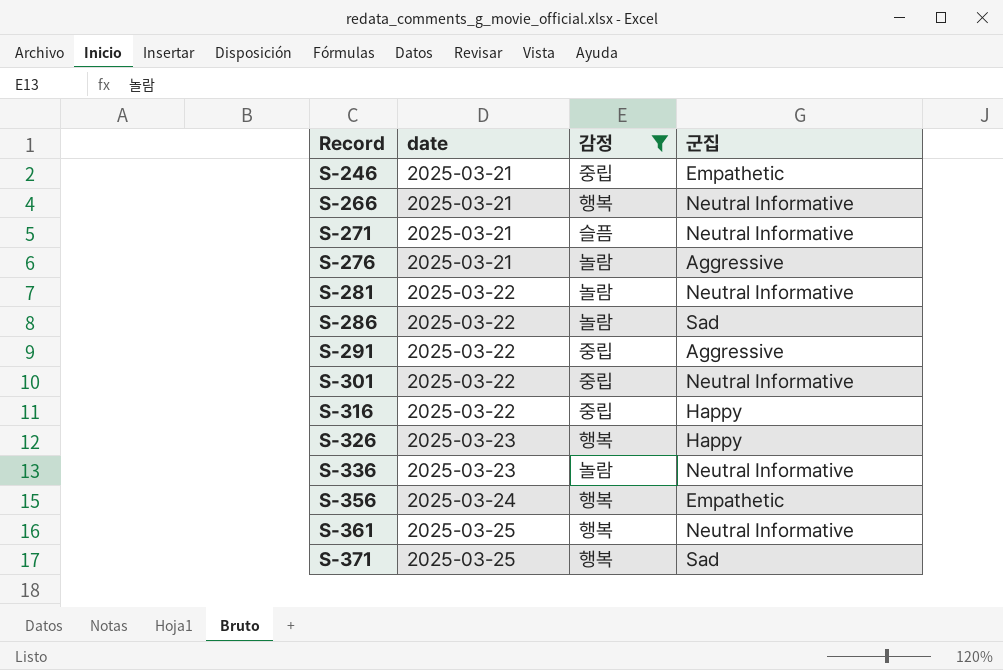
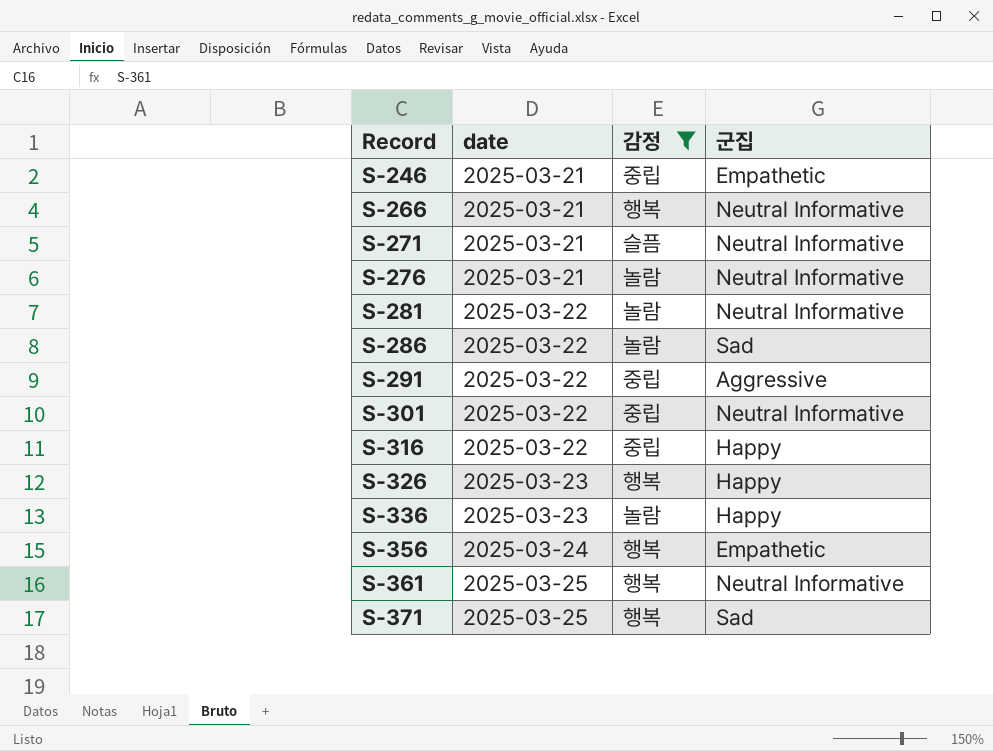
S-276 | 군집: Aggressive -> Neutral Informative
S-336 | 군집: Neutral Informative -> Happy

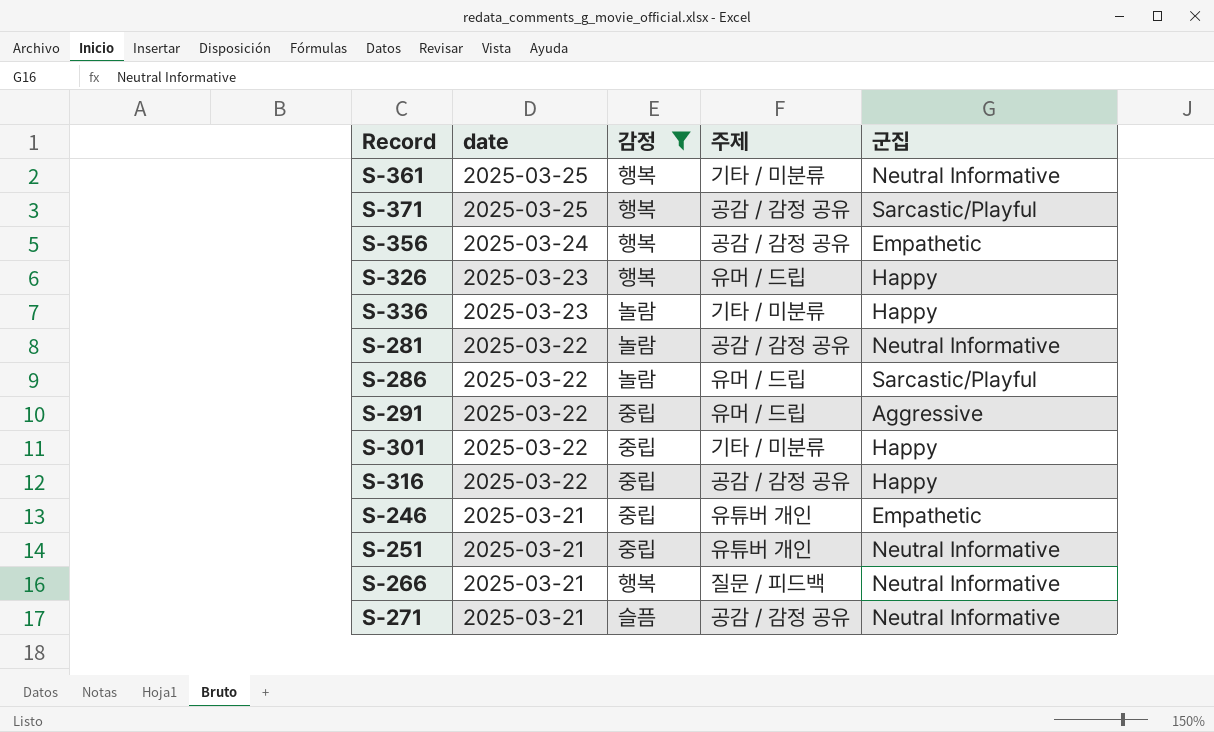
row order: Record ascending -> date descending
column 주제 | position: none -> 4
row S-276: 2025-03-21 | 놀람 | Neutral Informative -> none
S-371 | 군집: Sad -> Sarcastic/Playful
S-286 | 군집: Sad -> Sarcastic/Playful
S-301 | 군집: Neutral Informative -> Happy
row S-251: none -> 2025-03-21 | 중립 | 유튜버 개인 | Neutral Informative

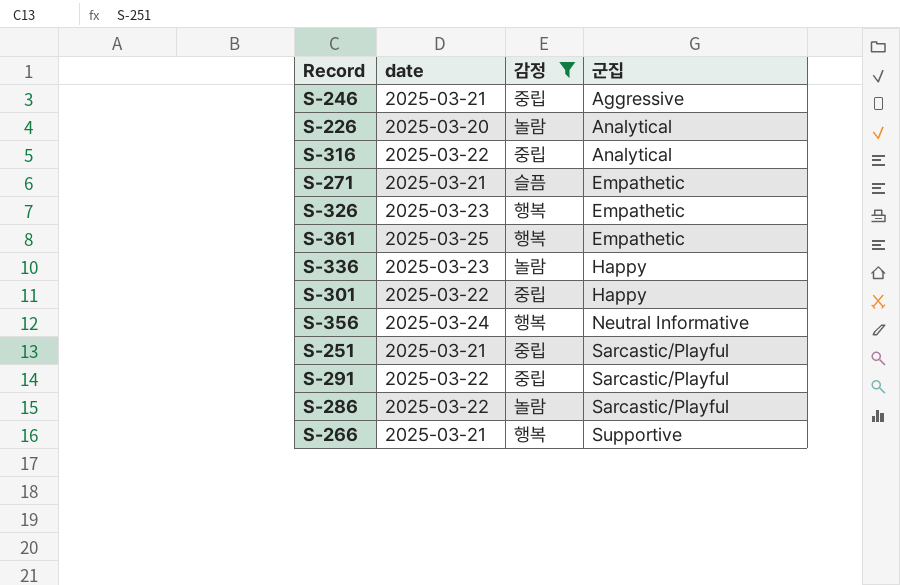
row order: date descending -> 군집 ascending
column 주제 | position: 4 -> none
row S-371: 2025-03-25 | 행복 | 공감 / 감정 공유 | Sarcastic/Playful -> none
row S-281: 2025-03-22 | 놀람 | 공감 / 감정 공유 | Neutral Informative -> none
S-246 | 군집: Empathetic -> Aggressive
row S-226: none -> 2025-03-20 | 놀람 | Analytical
S-316 | 군집: Happy -> Analytical
S-271 | 군집: Neutral Informative -> Empathetic
S-326 | 군집: Happy -> Empathetic
S-361 | 군집: Neutral Informative -> Empathetic
S-356 | 군집: Empathetic -> Neutral Informative
S-251 | 군집: Neutral Informative -> Sarcastic/Playful
S-291 | 군집: Aggressive -> Sarcastic/Playful
S-266 | 군집: Neutral Informative -> Supportive

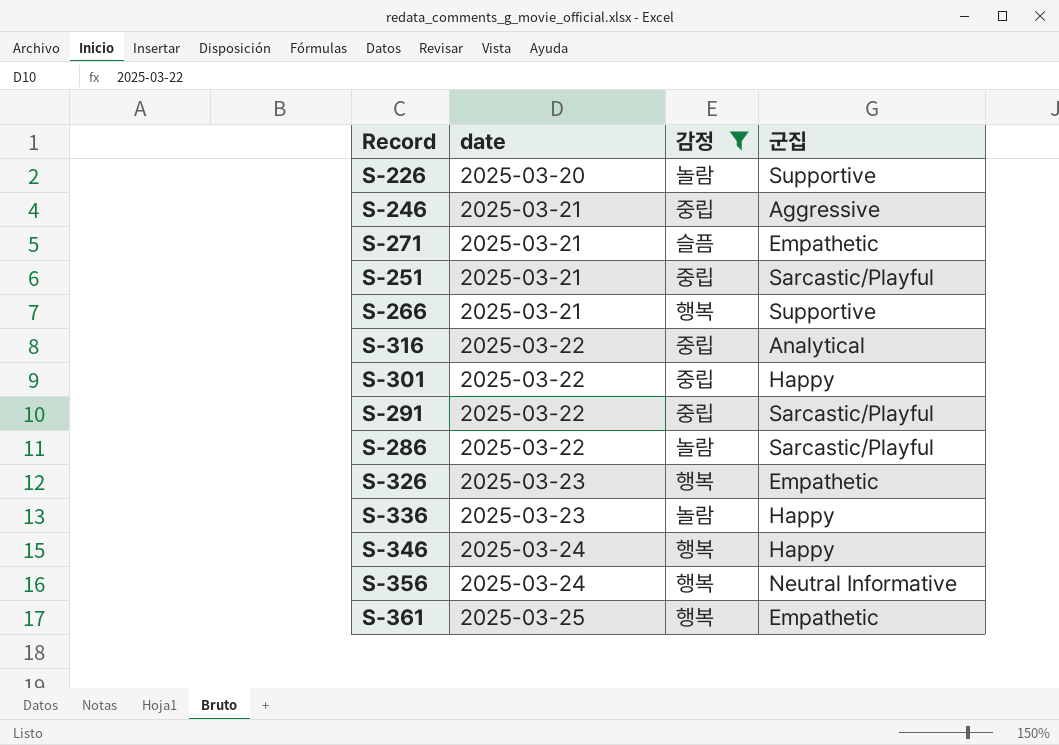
row order: 군집 ascending -> date ascending
S-226 | 군집: Analytical -> Supportive
row S-346: none -> 2025-03-24 | 행복 | Happy

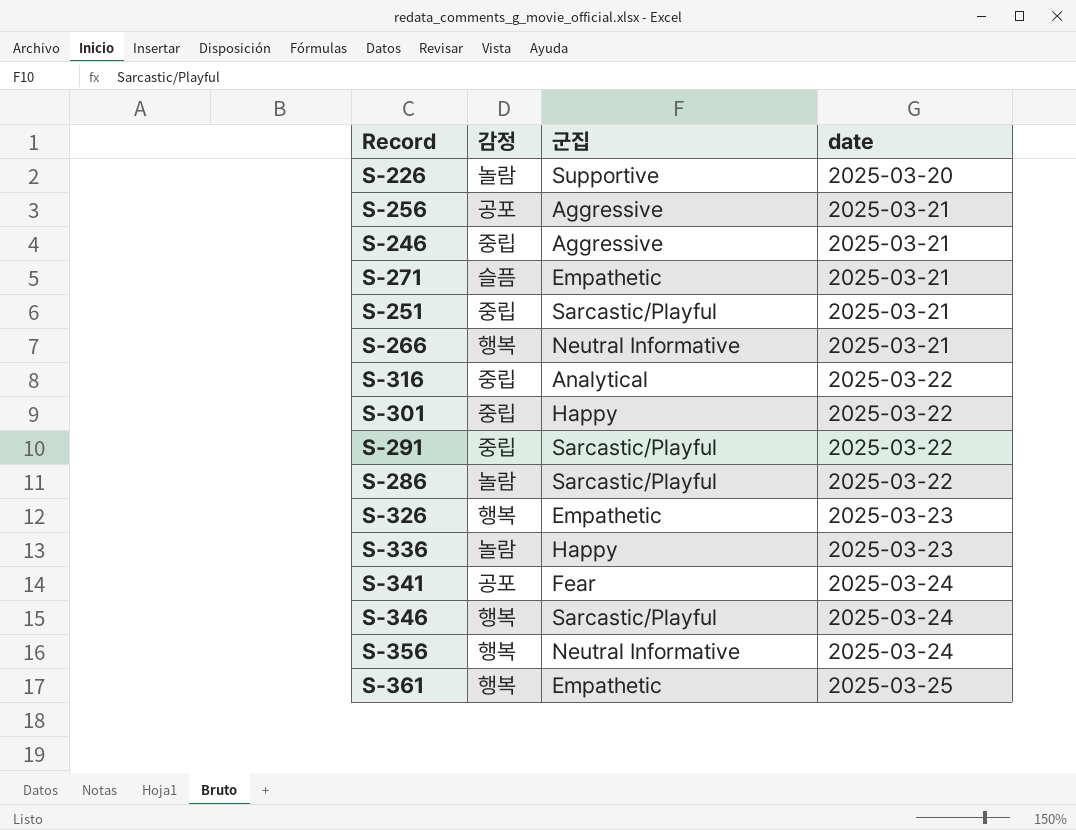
filter: 감정 != 공포 -> none
column date | position: 2 -> 4
S-266 | 군집: Supportive -> Neutral Informative
S-346 | 군집: Happy -> Sarcastic/Playful

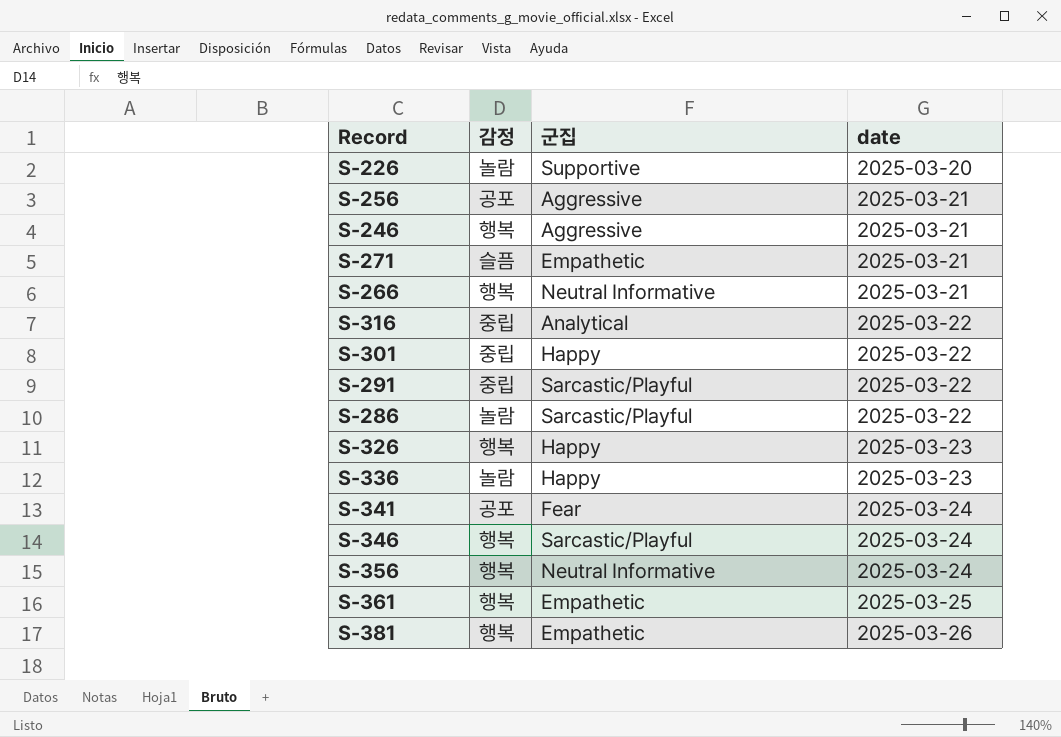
row S-251: 중립 | Sarcastic/Playful | 2025-03-21 -> none
S-246 | 감정: 중립 -> 행복
S-326 | 군집: Empathetic -> Happy
row S-381: none -> 행복 | Empathetic | 2025-03-26

